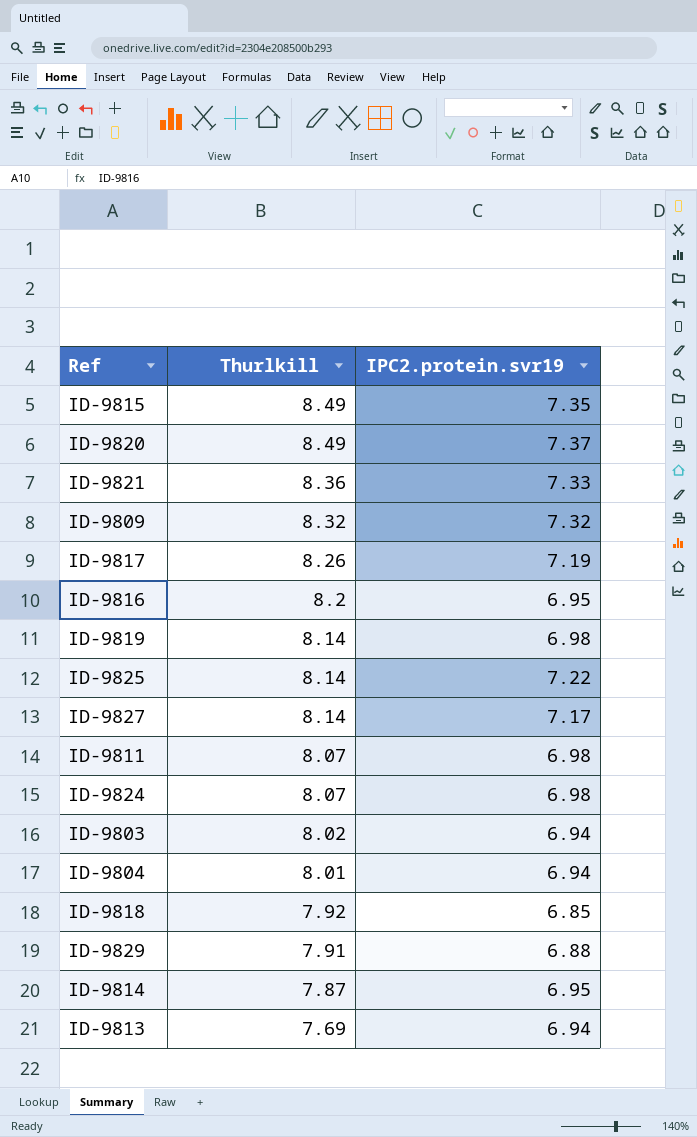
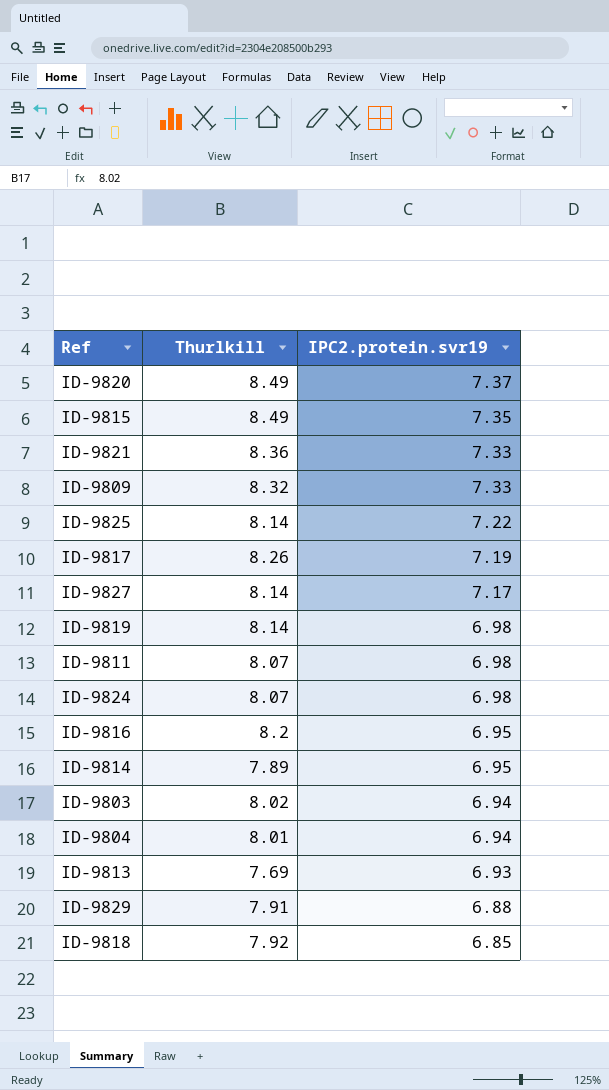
row order: Thurlkill descending -> IPC2.protein.svr19 descending
ID-9809 | IPC2.protein.svr19: 7.32 -> 7.33
ID-9814 | Thurlkill: 7.87 -> 7.89
ID-9813 | IPC2.protein.svr19: 6.94 -> 6.93

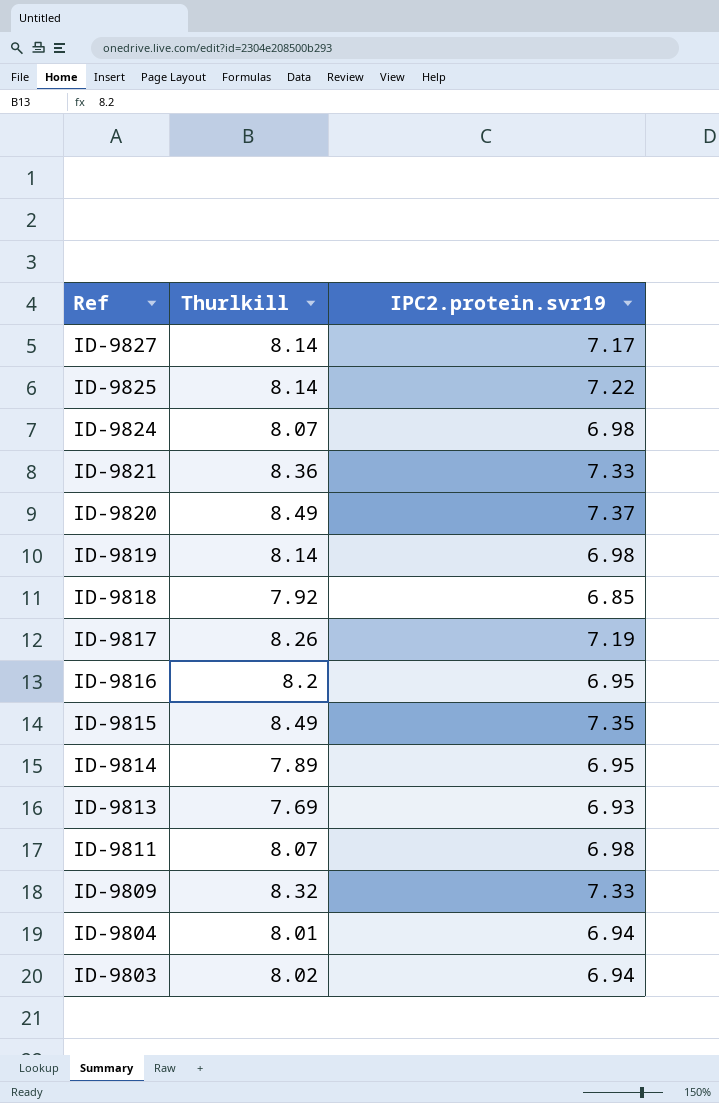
row order: IPC2.protein.svr19 descending -> Ref descending
row ID-9829: 7.91 | 6.88 -> none

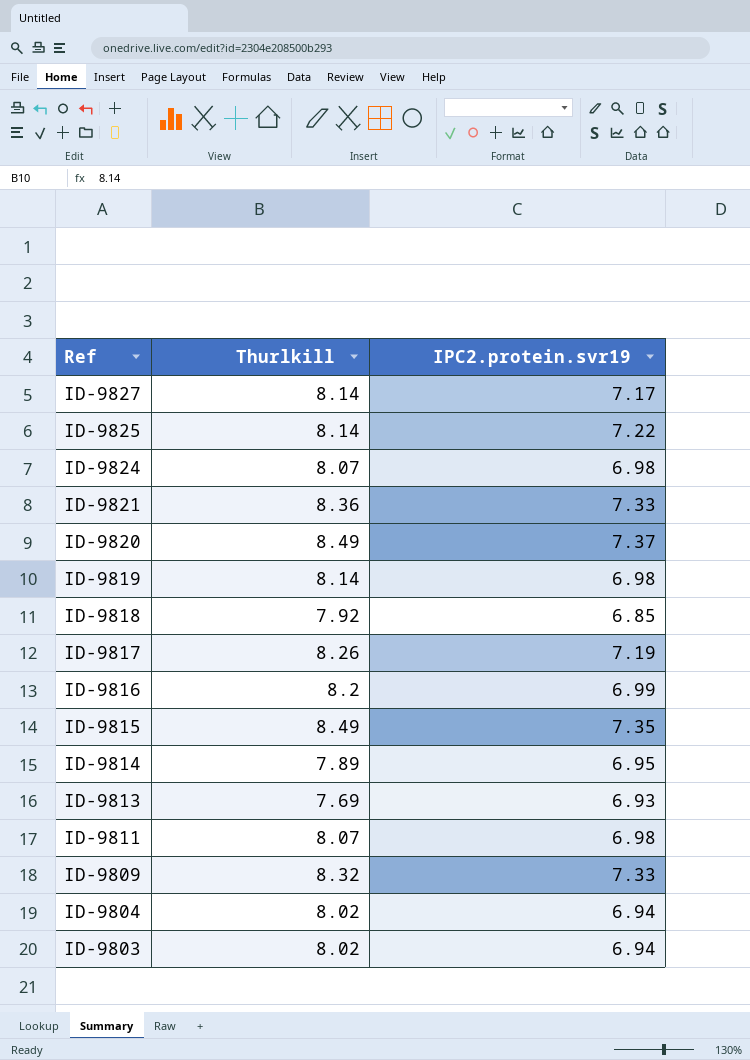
ID-9816 | IPC2.protein.svr19: 6.95 -> 6.99
ID-9804 | Thurlkill: 8.01 -> 8.02

